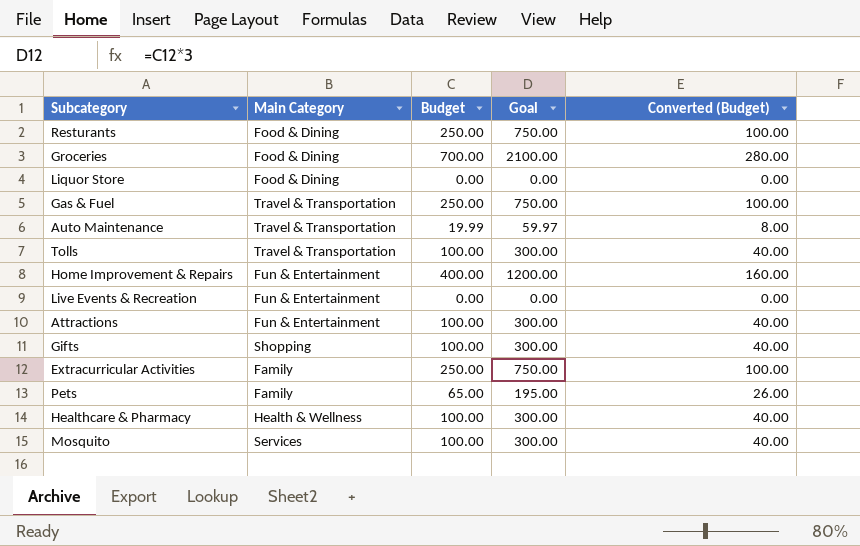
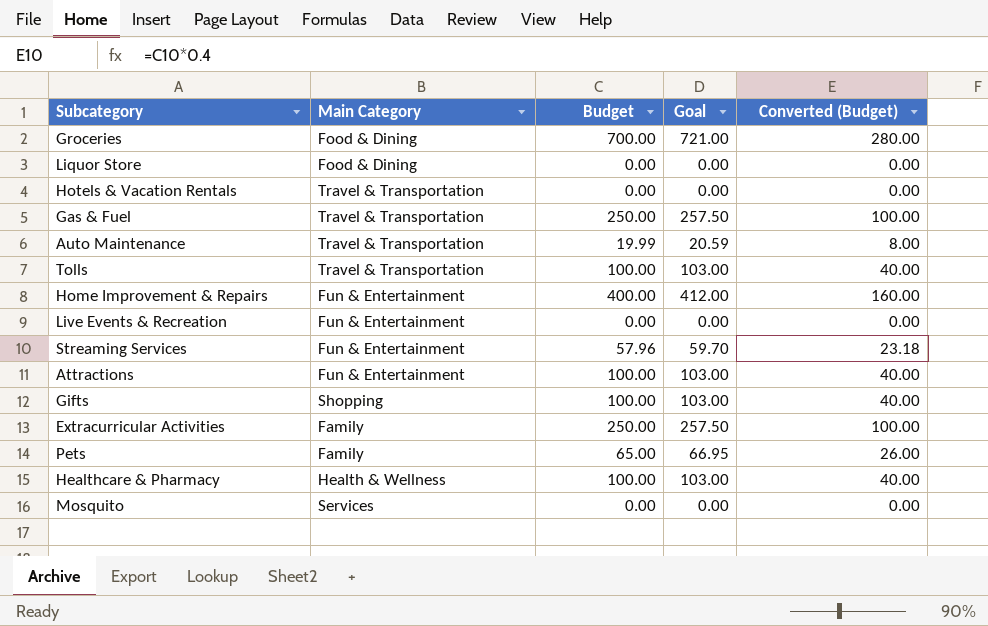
column Goal | formula: [Budget] * 3 -> [Budget] * 1.03
row Resturants: Food & Dining | 250.00 | 750.00 | 100.00 -> none
row Hotels & Vacation Rentals: none -> Travel & Transportation | 0.00 | 0.00 | 0.00
row Streaming Services: none -> Fun & Entertainment | 57.96 | 59.70 | 23.18
Mosquito | Budget: 100.00 -> 0.00
Mosquito | Converted (Budget): 40.00 -> 0.00

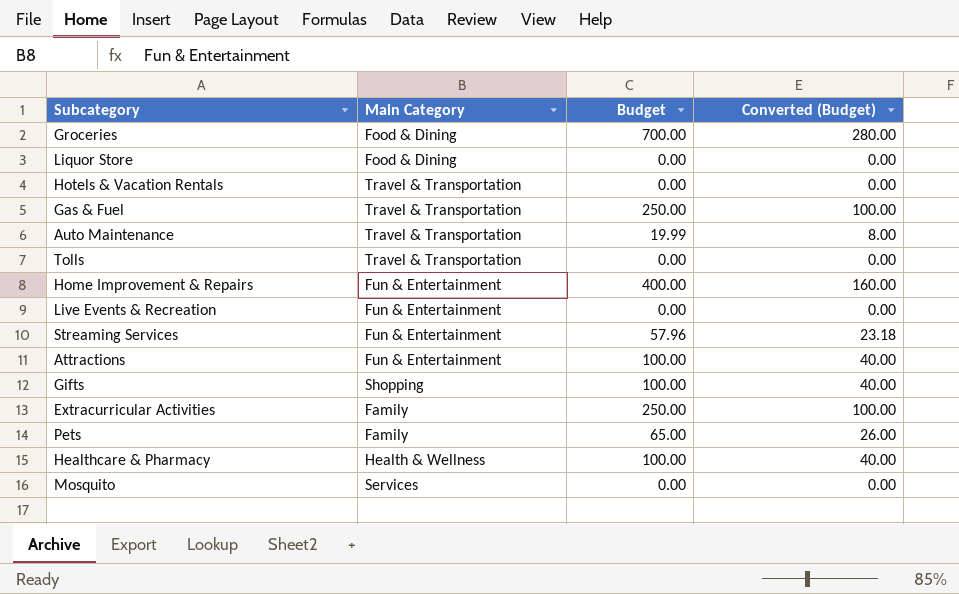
column Goal | formula: [Budget] * 1.03 -> none
Tolls | Budget: 100.00 -> 0.00
Tolls | Converted (Budget): 40.00 -> 0.00

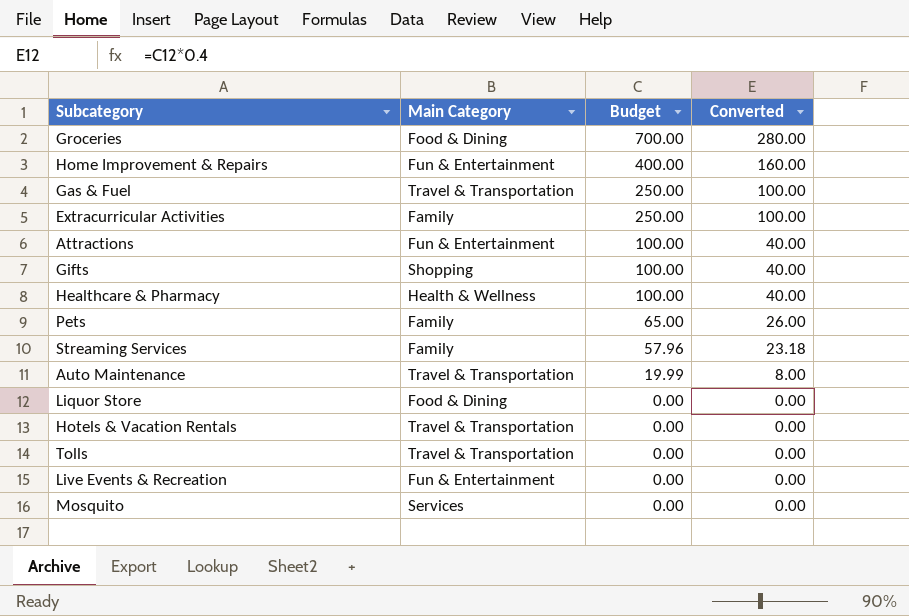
row order: none -> Budget descending
column name: Converted (Budget) -> Converted
Streaming Services | Main Category: Fun & Entertainment -> Family

